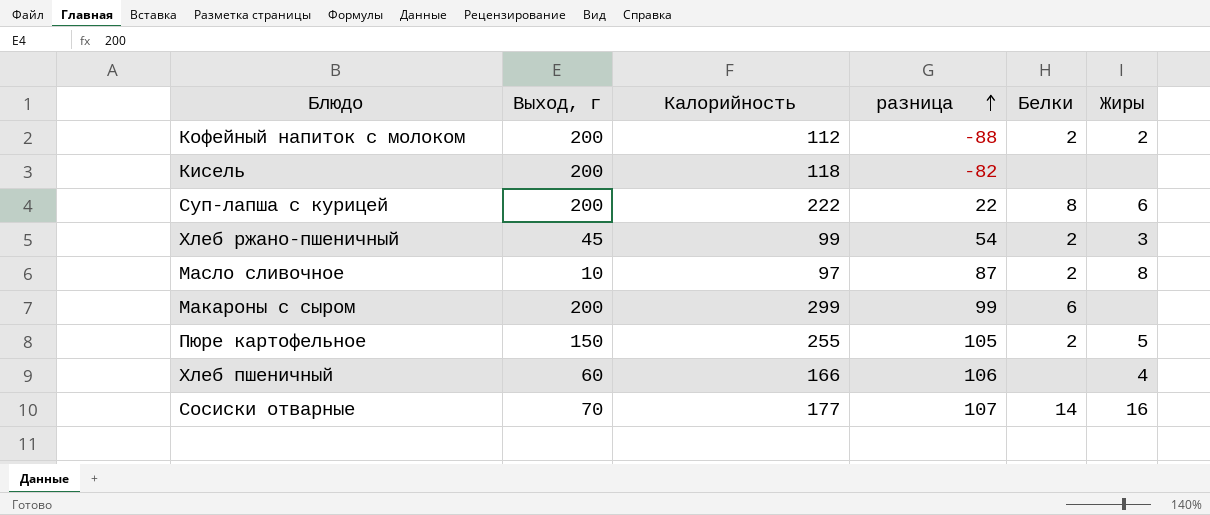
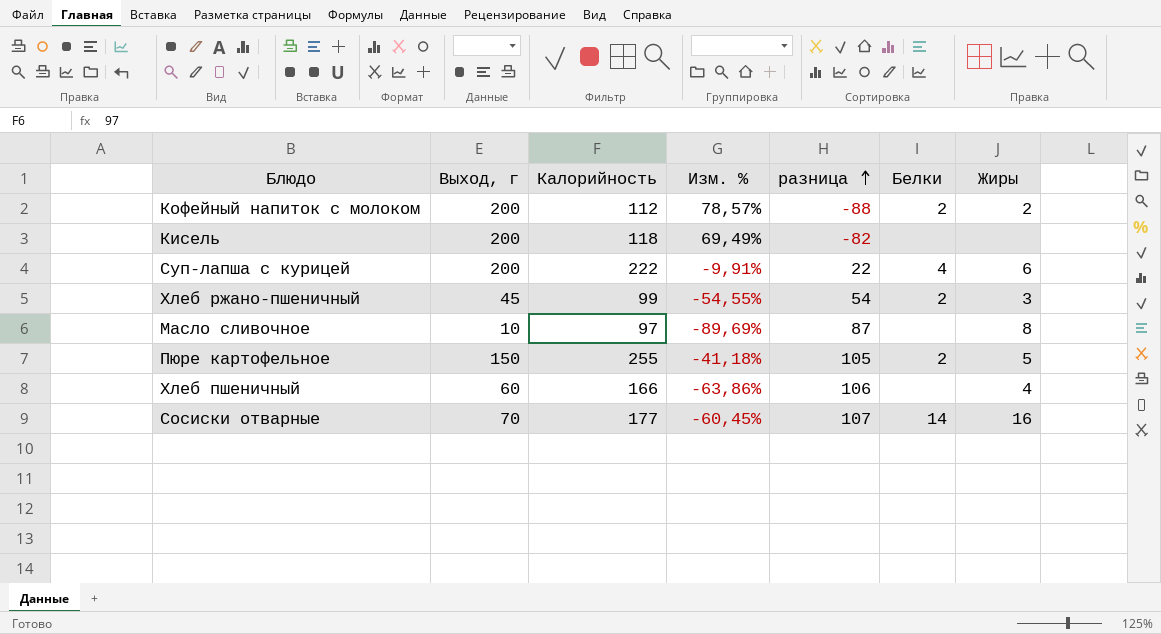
column Изм. % | formula: none -> ([Выход, г] - [Калорийность]) / [Калорийность]
row Макароны с сыром: 200 | 299 | 99 | 6 | none -> none
Суп-лапша с курицей | Белки: 8 -> 4
Масло сливочное | Белки: 2 -> none

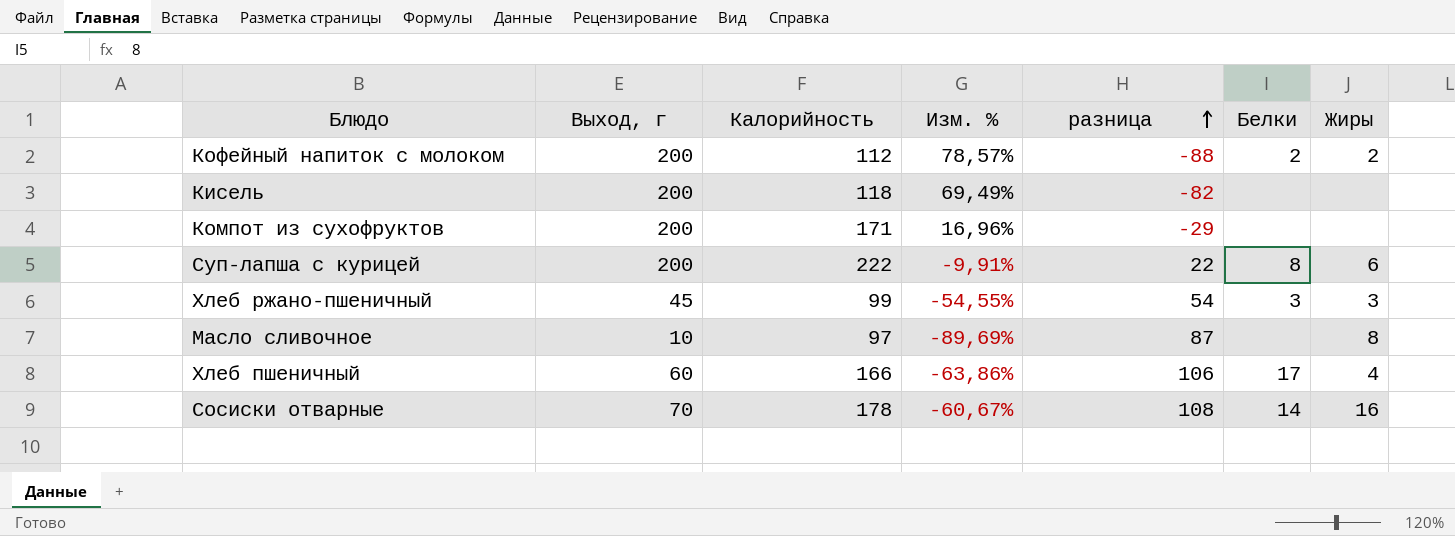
row Пюре картофельное: 150 | 255 | -41,18% | 105 | 2 | 5 -> none
row Компот из сухофруктов: none -> 200 | 171 | 16,96% | -29 | none | none
Суп-лапша с курицей | Белки: 4 -> 8
Хлеб ржано-пшеничный | Белки: 2 -> 3
Хлеб пшеничный | Белки: none -> 17
Сосиски отварные | Калорийность: 177 -> 178
Сосиски отварные | Изм. %: -60,45% -> -60,67%
Сосиски отварные | разница: 107 -> 108

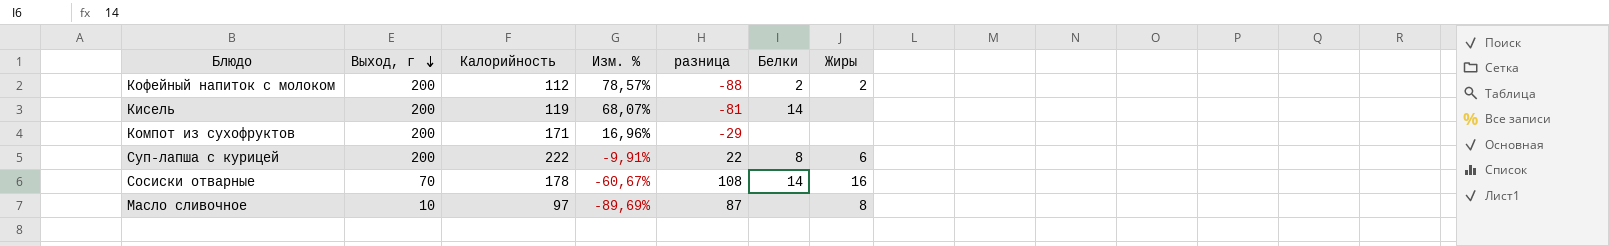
row order: разница ascending -> Выход, г descending
row Хлеб ржано-пшеничный: 45 | 99 | -54,55% | 54 | 3 | 3 -> none
row Хлеб пшеничный: 60 | 166 | -63,86% | 106 | 17 | 4 -> none
Кисель | Калорийность: 118 -> 119
Кисель | Изм. %: 69,49% -> 68,07%
Кисель | разница: -82 -> -81
Кисель | Белки: none -> 14

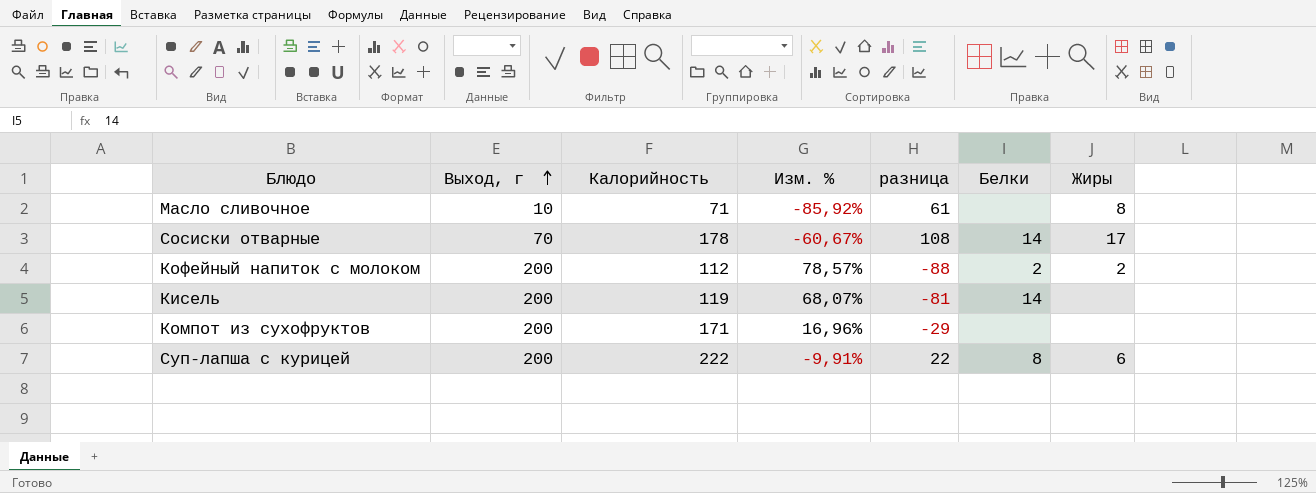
row order: Выход, г descending -> Выход, г ascending
Масло сливочное | Калорийность: 97 -> 71
Масло сливочное | Изм. %: -89,69% -> -85,92%
Масло сливочное | разница: 87 -> 61
Сосиски отварные | Жиры: 16 -> 17

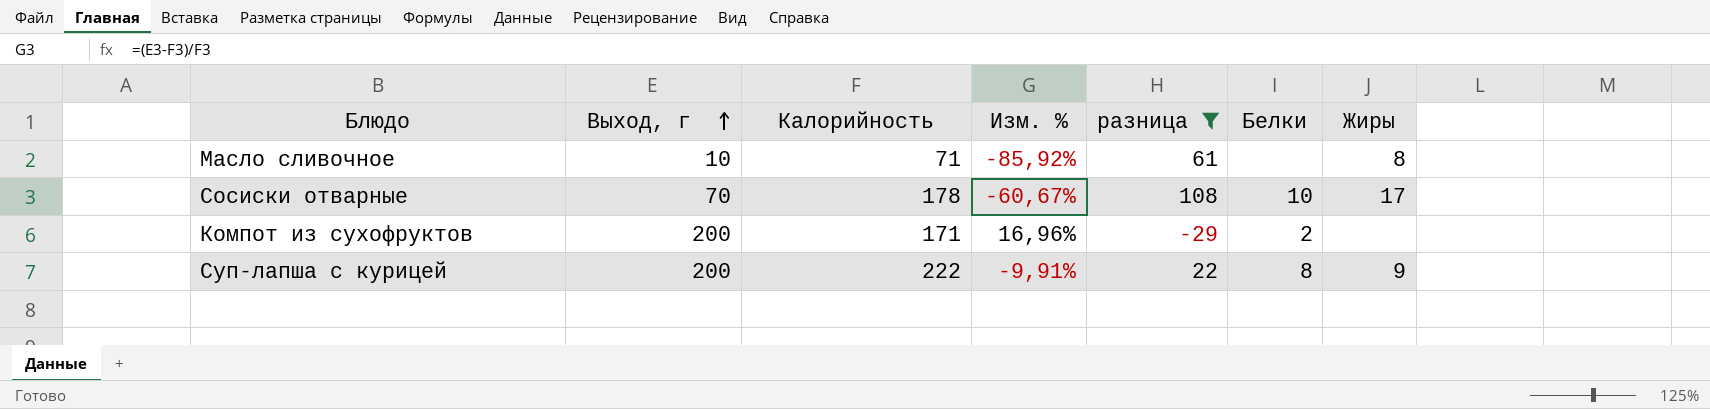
filter: none -> разница >= -29
Сосиски отварные | Белки: 14 -> 10
Компот из сухофруктов | Белки: none -> 2
Суп-лапша с курицей | Жиры: 6 -> 9

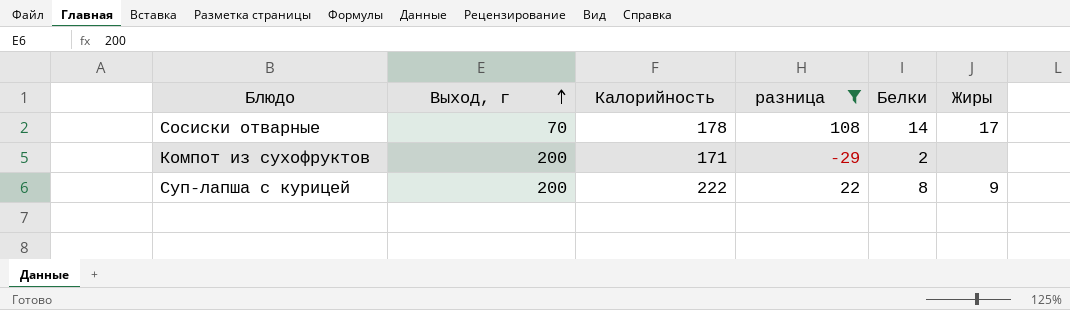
column Изм. % | formula: ([Выход, г] - [Калорийность]) / [Калорийность] -> none
row Масло сливочное: 10 | 71 | -85,92% | 61 | none | 8 -> none
Сосиски отварные | Белки: 10 -> 14

